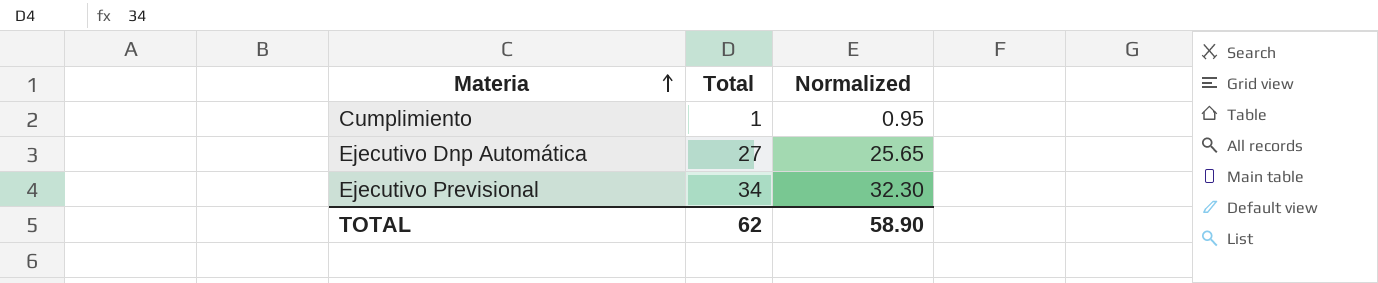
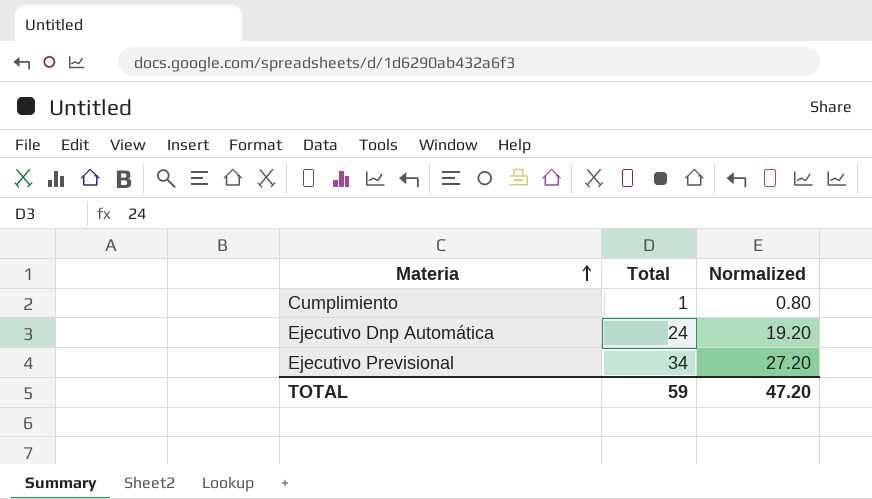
column Normalized | formula: [Total] * 0.95 -> [Total] * 0.8
Ejecutivo Dnp Automática | Total: 27 -> 24
TOTAL | Total: 62 -> 59
TOTAL | Normalized: 58.90 -> 47.20

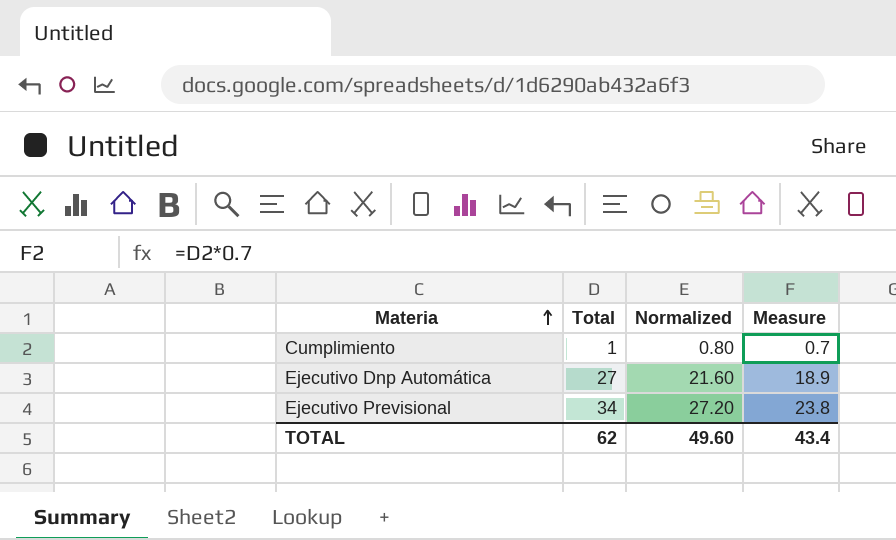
column Measure | formula: none -> [Total] * 0.7
Ejecutivo Dnp Automática | Total: 24 -> 27
Ejecutivo Dnp Automática | Normalized: 19.20 -> 21.60
TOTAL | Total: 59 -> 62
TOTAL | Normalized: 47.20 -> 49.60

